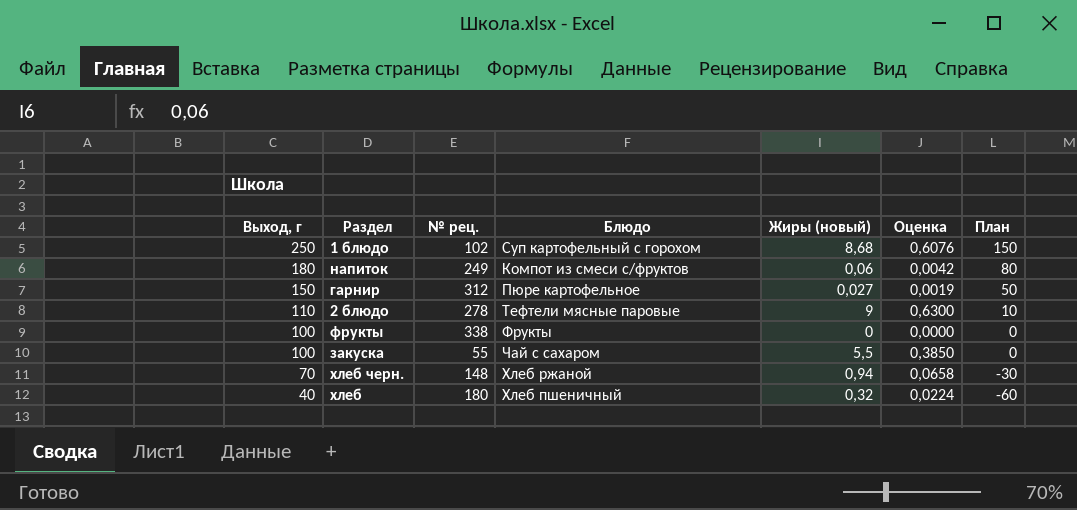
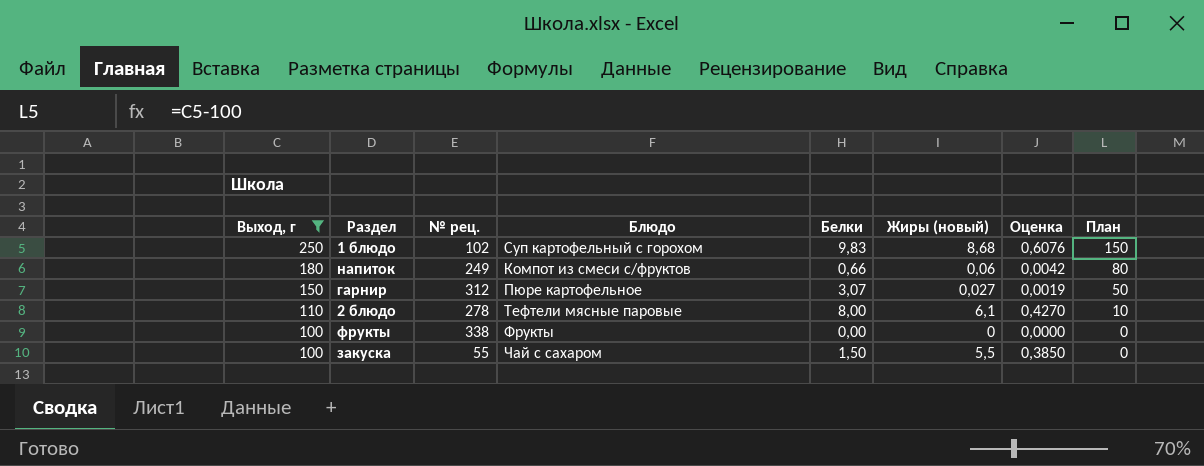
filter: none -> Выход, г >= 100
column Белки | position: none -> 5
2 блюдо | Жиры (новый): 9 -> 6,1
2 блюдо | Оценка: 0,6300 -> 0,4270

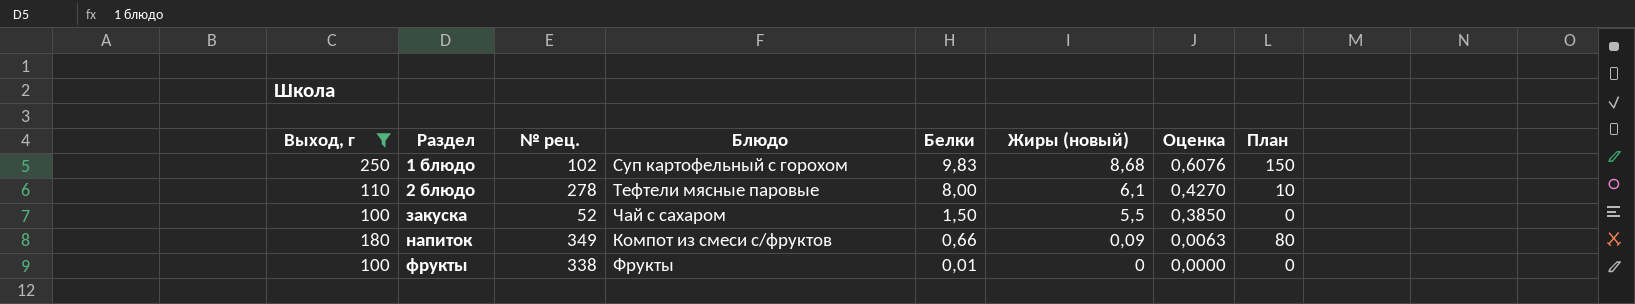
row order: Выход, г descending -> Раздел ascending
row гарнир: 150 | 312 | Пюре картофельное | 3,07 | 0,027 | 0,0019 | 50 -> none
закуска | № рец.: 55 -> 52
напиток | № рец.: 249 -> 349
напиток | Жиры (новый): 0,06 -> 0,09
напиток | Оценка: 0,0042 -> 0,0063
фрукты | Белки: 0,00 -> 0,01

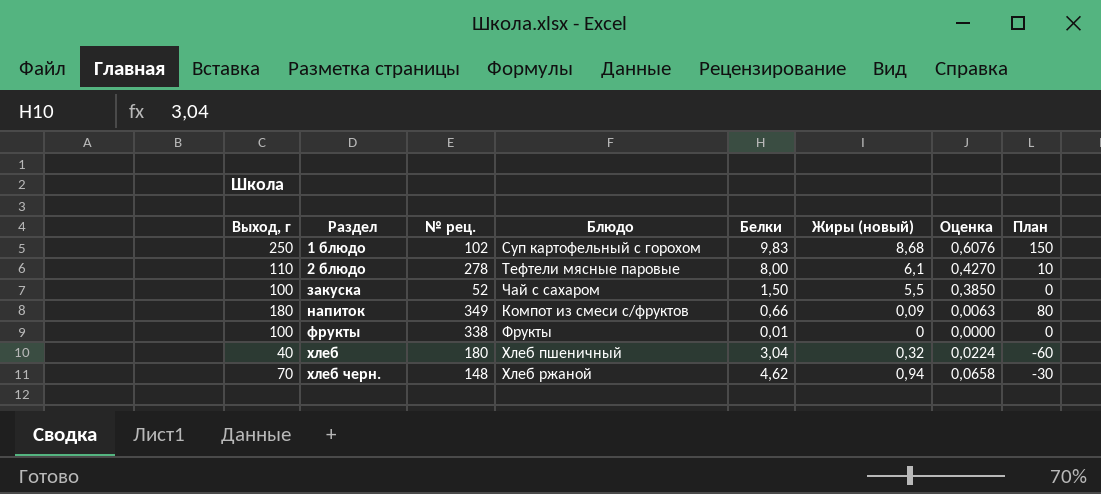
filter: Выход, г >= 100 -> none

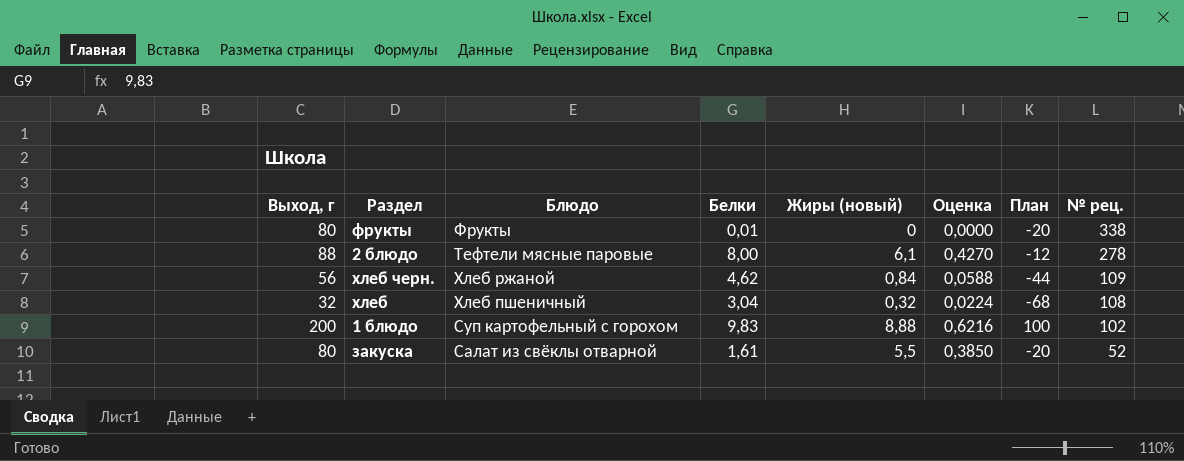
row order: Раздел ascending -> № рец. descending
column № рец. | position: 3 -> 8
row напиток: 180 | 349 | Компот из смеси с/фруктов | 0,66 | 0,09 | 0,0063 | 80 -> none
фрукты | Выход, г: 100 -> 80
фрукты | План: 0 -> -20
2 блюдо | Выход, г: 110 -> 88
2 блюдо | План: 10 -> -12
хлеб черн. | Выход, г: 70 -> 56
хлеб черн. | Жиры (новый): 0,94 -> 0,84
хлеб черн. | Оценка: 0,0658 -> 0,0588
хлеб черн. | План: -30 -> -44
хлеб черн. | № рец.: 148 -> 109
хлеб | Выход, г: 40 -> 32
хлеб | План: -60 -> -68
хлеб | № рец.: 180 -> 108
1 блюдо | Выход, г: 250 -> 200
1 блюдо | Жиры (новый): 8,68 -> 8,88
1 блюдо | Оценка: 0,6076 -> 0,6216
1 блюдо | План: 150 -> 100
закуска | Выход, г: 100 -> 80
закуска | Блюдо: Чай с сахаром -> Салат из свёклы отварной
закуска | Белки: 1,50 -> 1,61
закуска | План: 0 -> -20

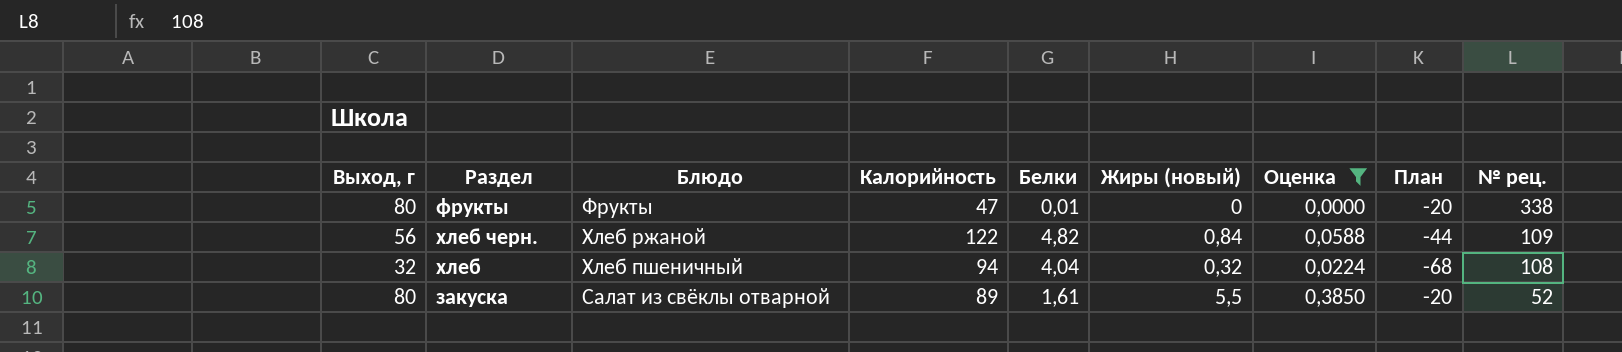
filter: none -> Оценка <= 0,3850
column Калорийность | position: none -> 4
хлеб черн. | Белки: 4,62 -> 4,82
хлеб | Белки: 3,04 -> 4,04

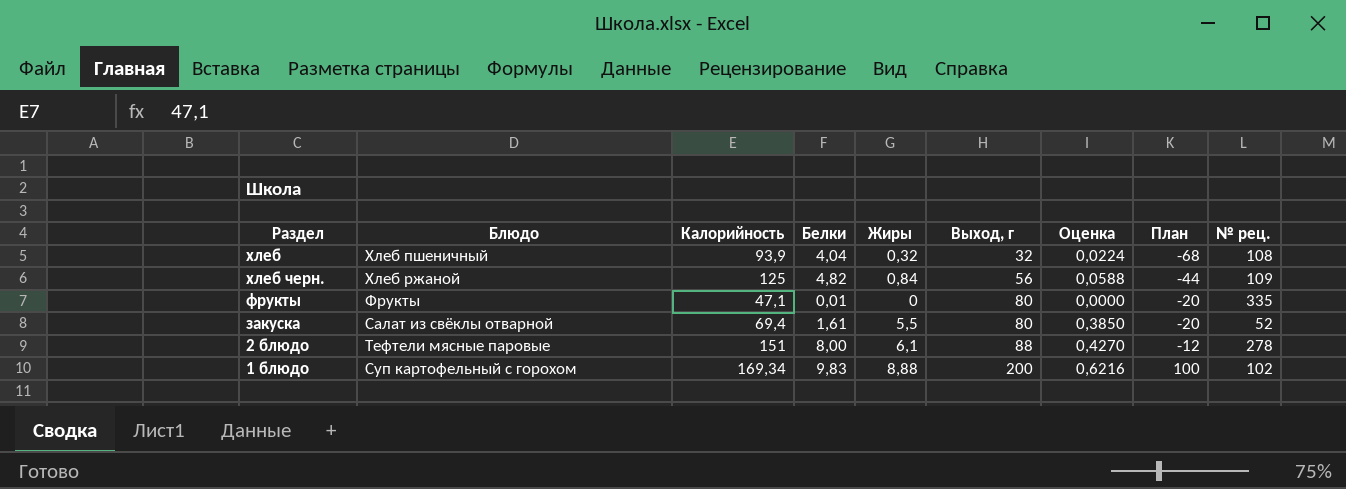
filter: Оценка <= 0,3850 -> none
row order: № рец. descending -> Выход, г ascending
column name: Жиры (новый) -> Жиры
column Выход, г | position: 1 -> 6
хлеб | Калорийность: 94 -> 93,9
хлеб черн. | Калорийность: 122 -> 125
фрукты | Калорийность: 47 -> 47,1
фрукты | № рец.: 338 -> 335
закуска | Калорийность: 89 -> 69,4

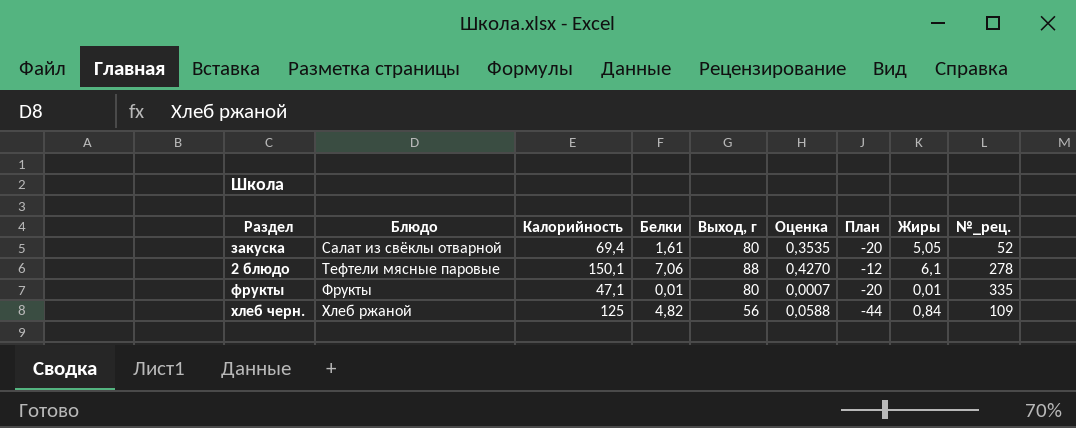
row order: Выход, г ascending -> Блюдо ascending
column Жиры | position: 5 -> 8
column name: № рец. -> №_рец.
row хлеб: Хлеб пшеничный | 93,9 | 4,04 | 0,32 | 32 | 0,0224 | -68 | 108 -> none
row 1 блюдо: Суп картофельный с горохом | 169,34 | 9,83 | 8,88 | 200 | 0,6216 | 100 | 102 -> none
закуска | Оценка: 0,3850 -> 0,3535
закуска | Жиры: 5,5 -> 5,05
2 блюдо | Калорийность: 151 -> 150,1
2 блюдо | Белки: 8,00 -> 7,06
фрукты | Оценка: 0,0000 -> 0,0007
фрукты | Жиры: 0 -> 0,01

